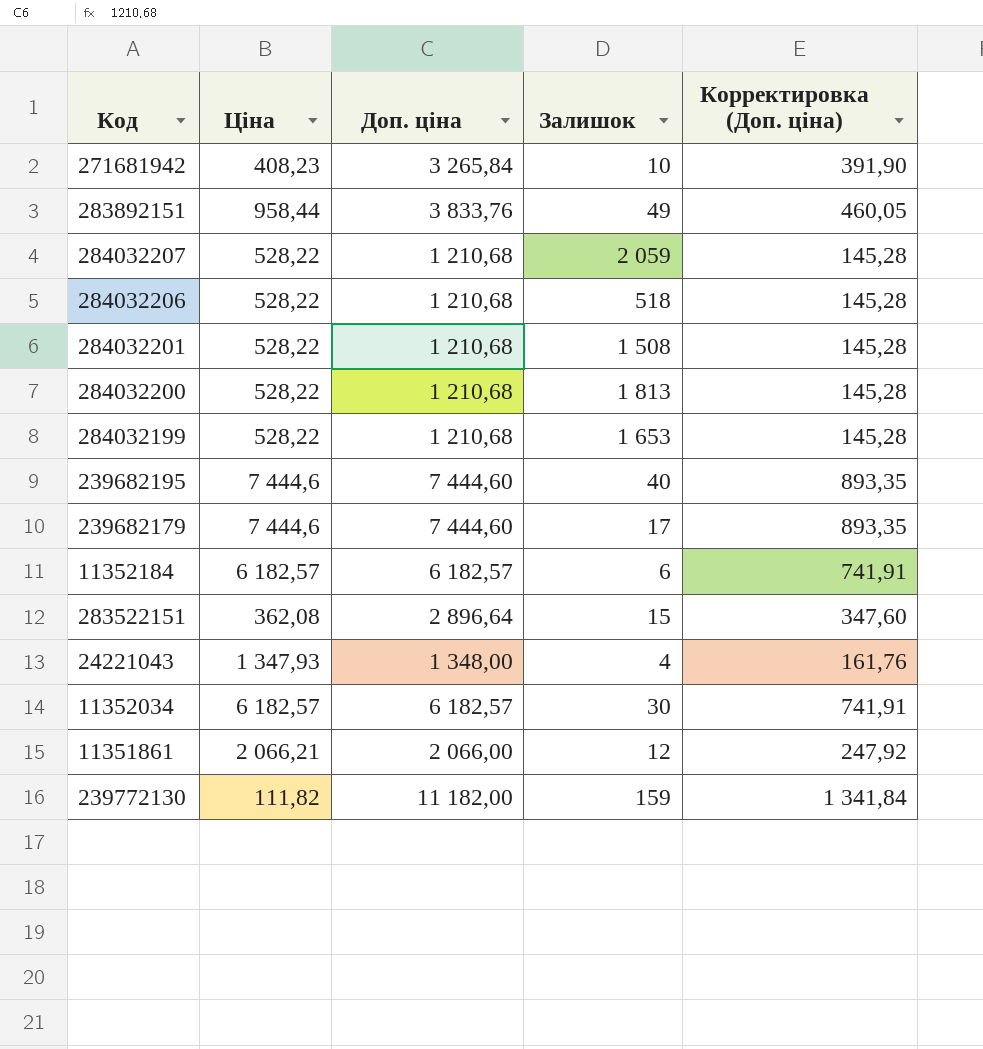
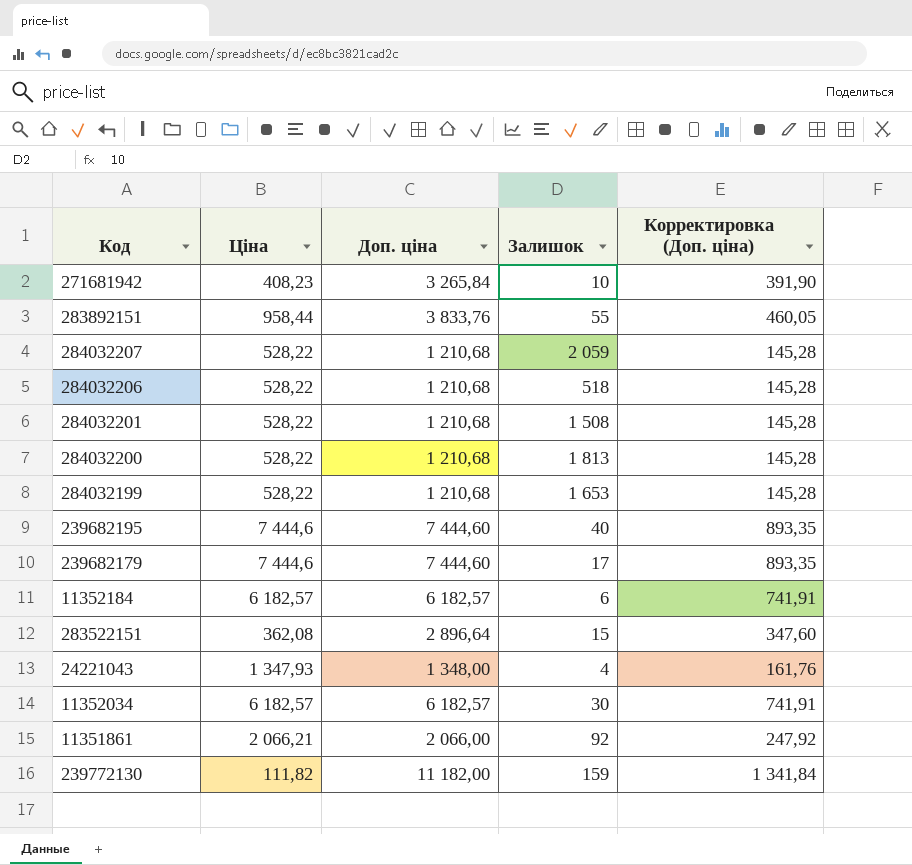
283892151 | Залишок: 49 -> 55
11351861 | Залишок: 12 -> 92

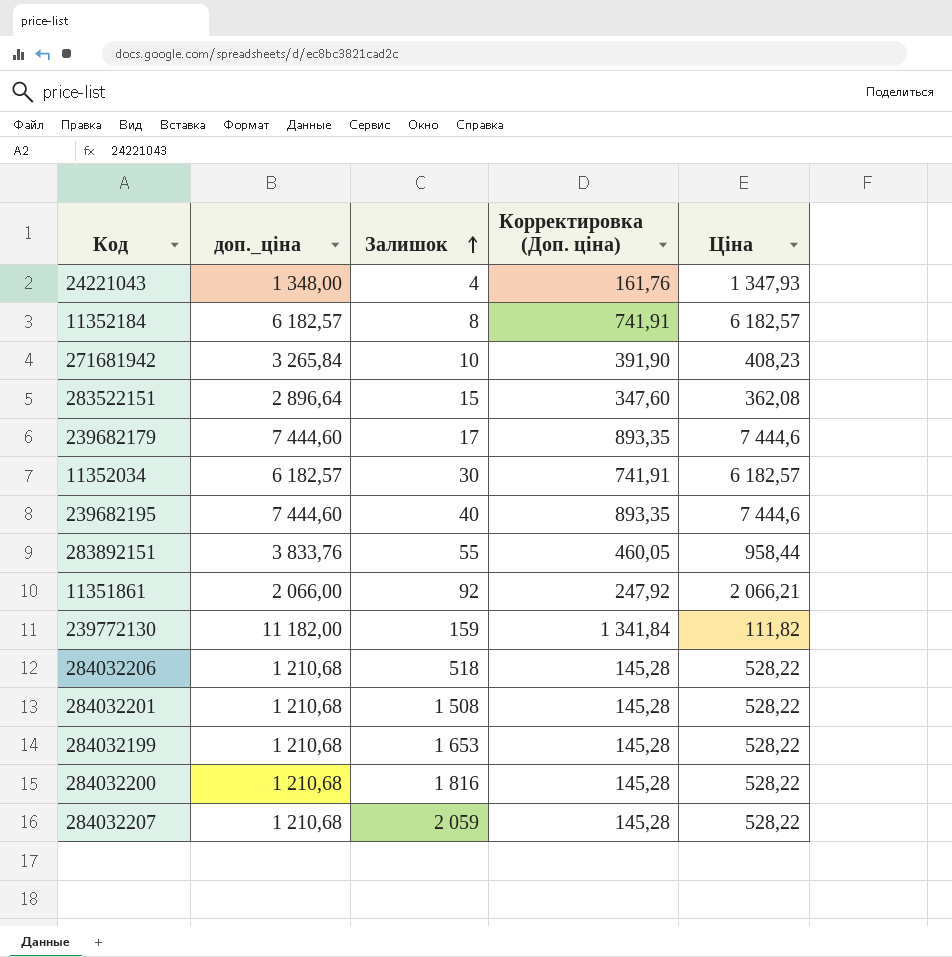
row order: none -> Залишок ascending
column name: Доп. ціна -> доп._ціна
column Ціна | position: 2 -> 5
11352184 | Залишок: 6 -> 8
284032200 | Залишок: 1 813 -> 1 816

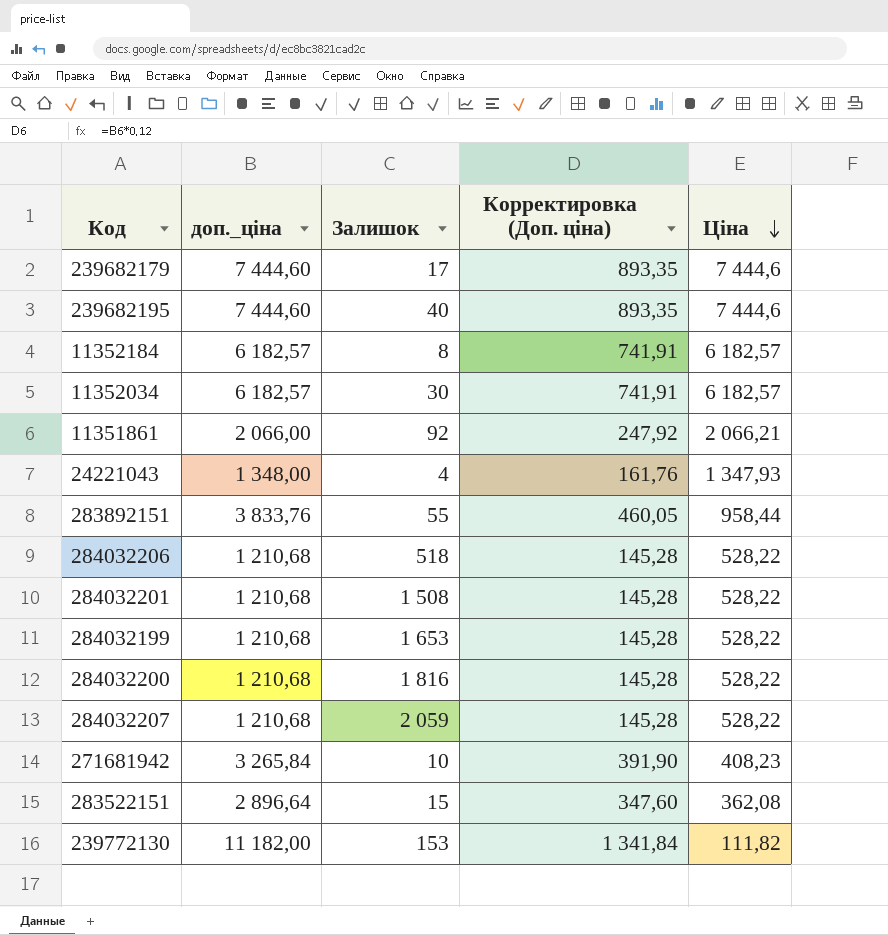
row order: Залишок ascending -> Ціна descending
239772130 | Залишок: 159 -> 153

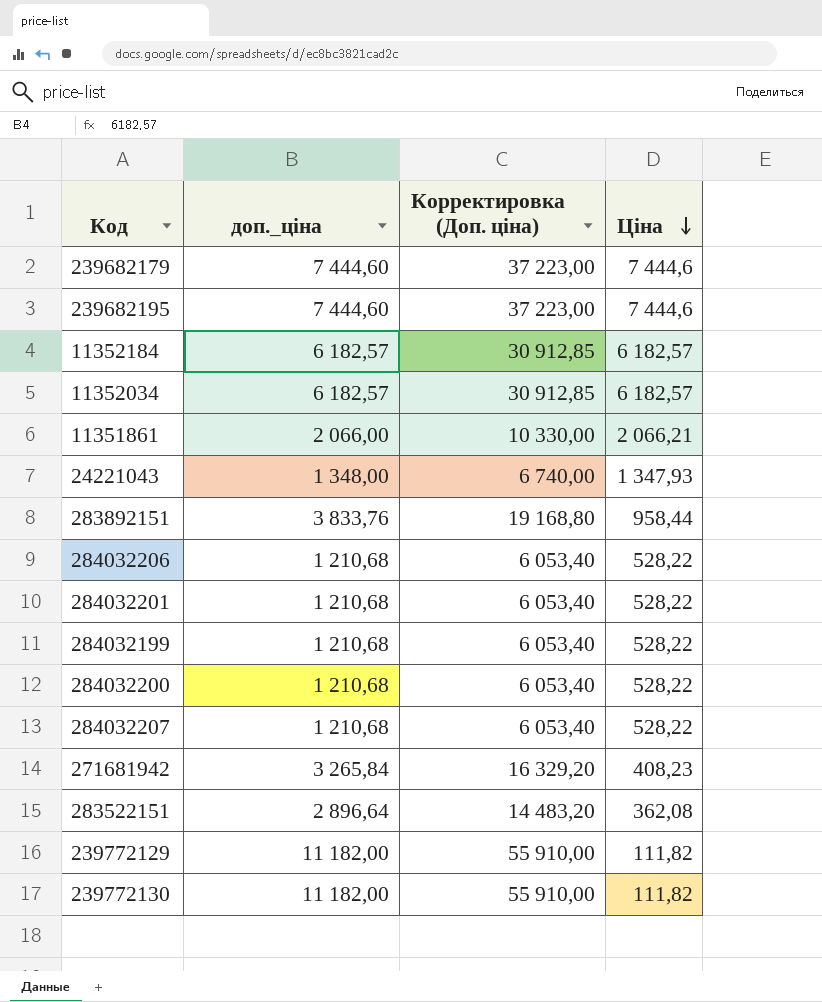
column Залишок | position: 3 -> none
column Корректировка (Доп. ціна) | formula: [доп._ціна] * 0,12 -> [доп._ціна] * 5
row 239772129: none -> 11 182,00 | 55 910,00 | 111,82

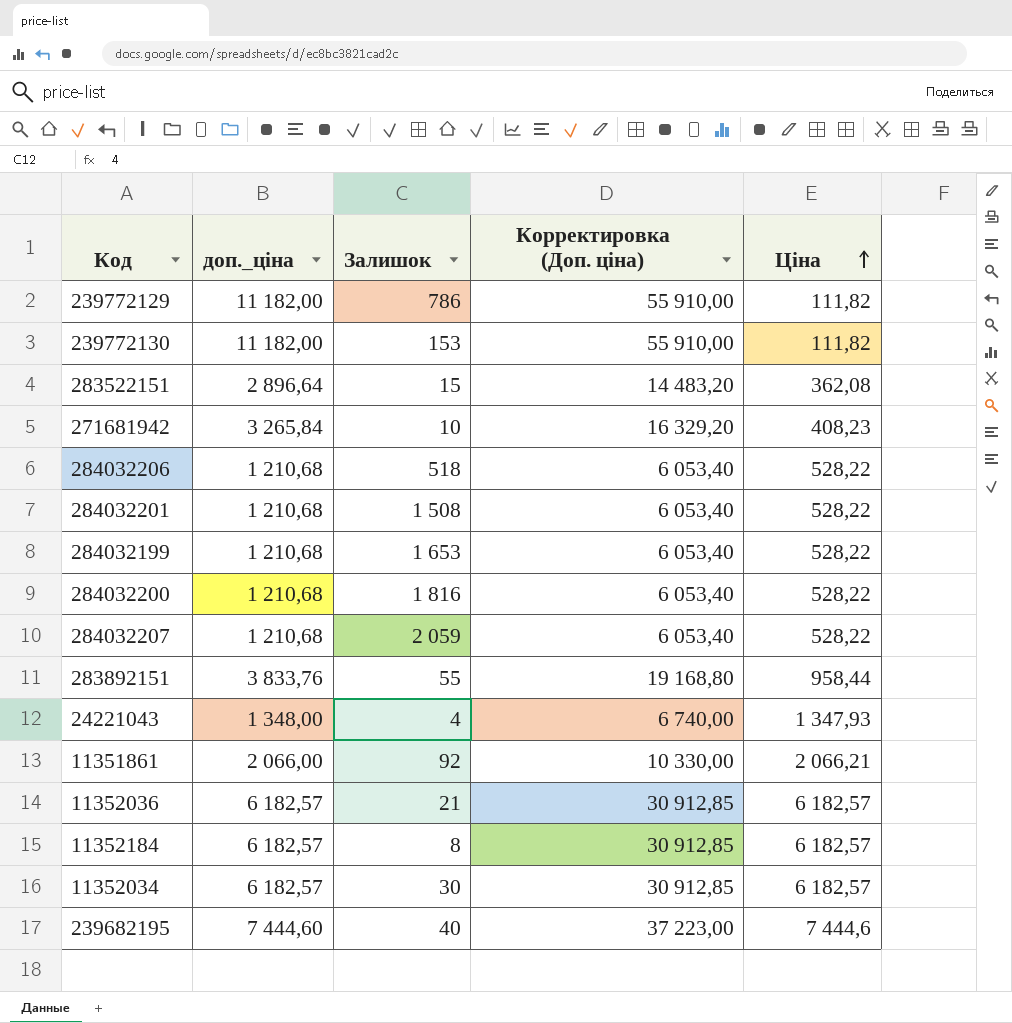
row order: Ціна descending -> Ціна ascending
column Залишок | position: none -> 3
row 239682179: 7 444,60 | 37 223,00 | 7 444,6 -> none
row 11352036: none -> 6 182,57 | 21 | 30 912,85 | 6 182,57

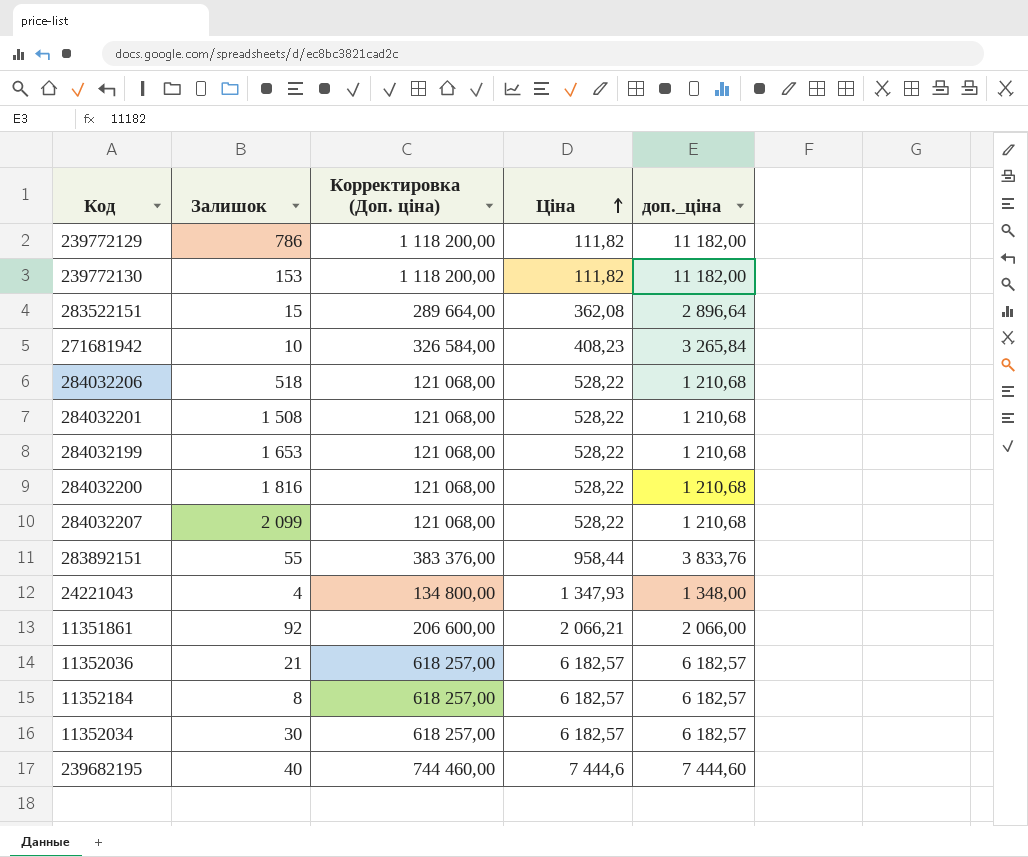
column Корректировка (Доп. ціна) | formula: [доп._ціна] * 5 -> [доп._ціна] * 100
column доп._ціна | position: 2 -> 5
284032207 | Залишок: 2 059 -> 2 099

